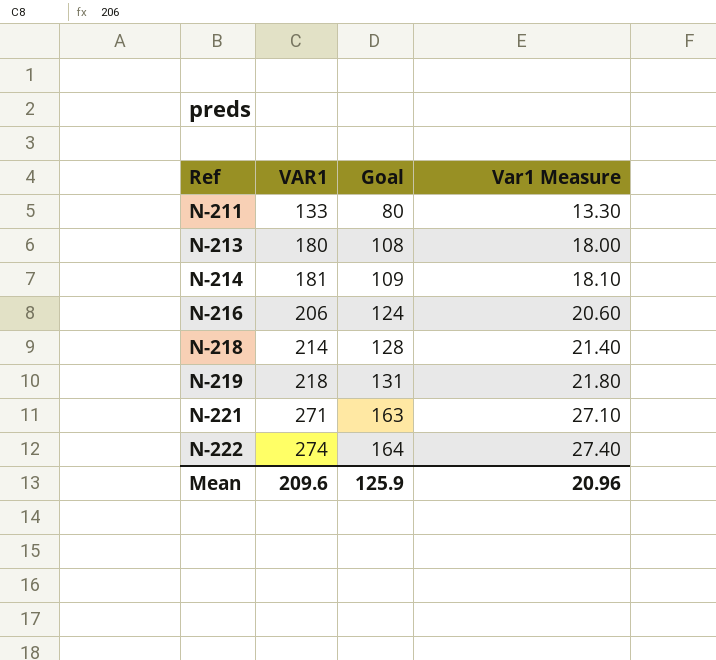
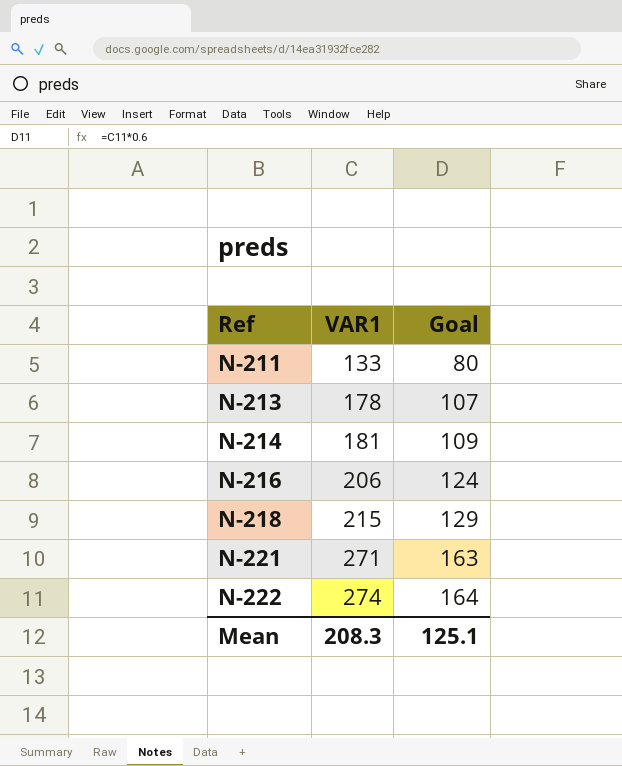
column Var1 Measure | formula: [VAR1] * 0.1 -> none
row N-219: 218 | 131 | 21.80 -> none
N-213 | VAR1: 180 -> 178
N-213 | Goal: 108 -> 107
N-218 | VAR1: 214 -> 215
N-218 | Goal: 128 -> 129
Mean | VAR1: 209.6 -> 208.3
Mean | Goal: 125.9 -> 125.1

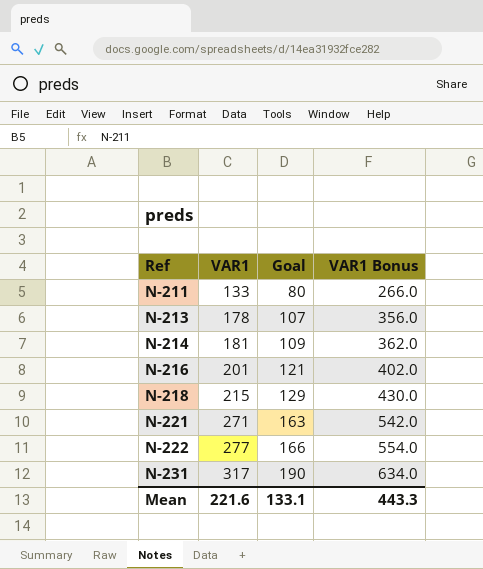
column VAR1 Bonus | formula: none -> [VAR1] * 2
N-216 | VAR1: 206 -> 201
N-216 | Goal: 124 -> 121
N-222 | VAR1: 274 -> 277
N-222 | Goal: 164 -> 166
row N-231: none -> 317 | 190 | 634.0
Mean | VAR1: 208.3 -> 221.6
Mean | Goal: 125.1 -> 133.1

